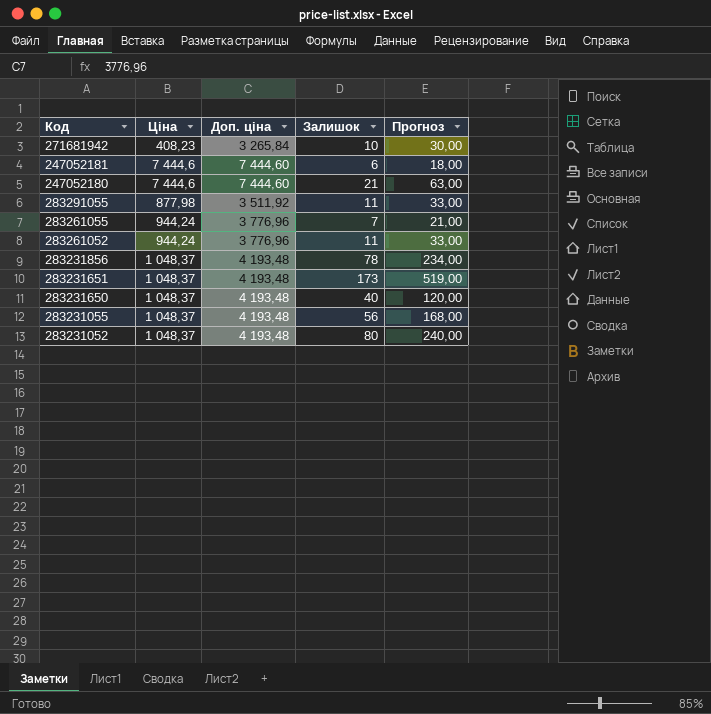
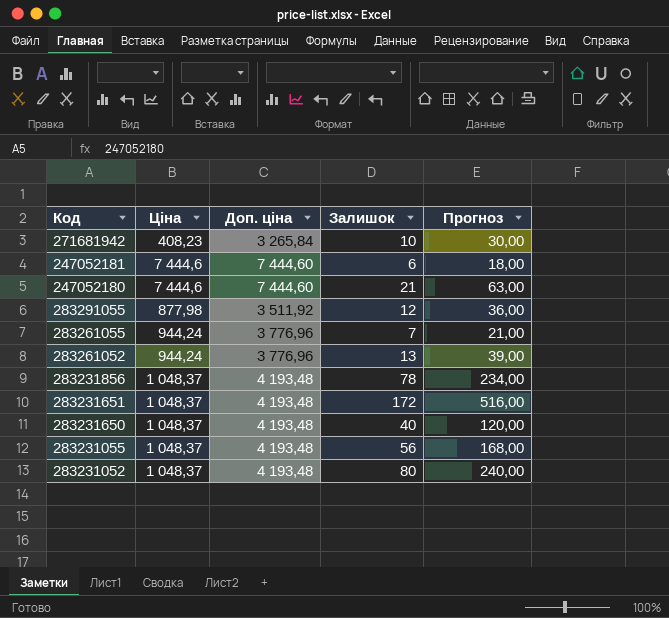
283291055 | Залишок: 11 -> 12
283291055 | Прогноз: 33,00 -> 36,00
283261052 | Залишок: 11 -> 13
283261052 | Прогноз: 33,00 -> 39,00
283231651 | Залишок: 173 -> 172
283231651 | Прогноз: 519,00 -> 516,00

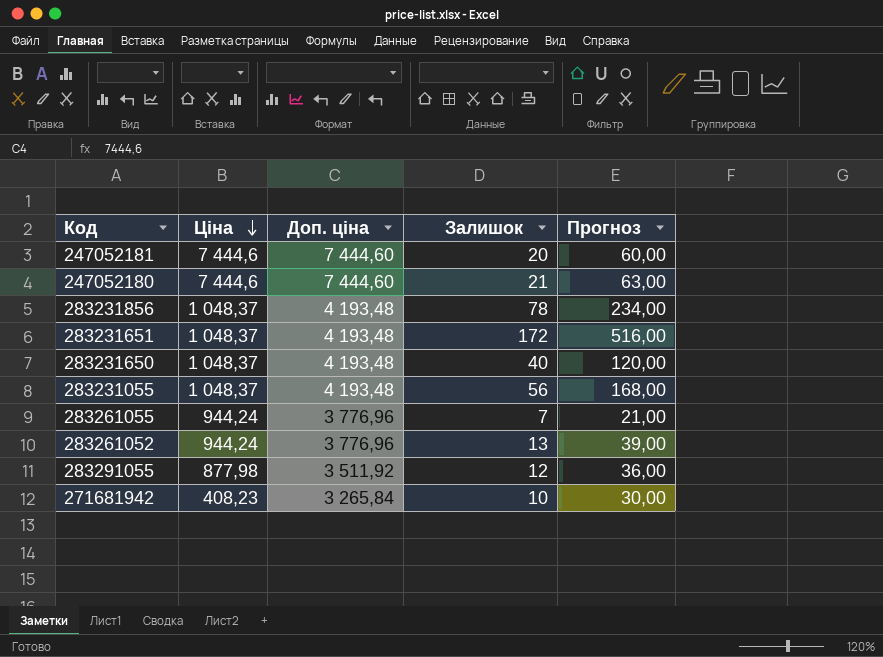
row order: none -> Ціна descending
row 283231052: 1 048,37 | 4 193,48 | 80 | 240,00 -> none
247052181 | Залишок: 6 -> 20
247052181 | Прогноз: 18,00 -> 60,00

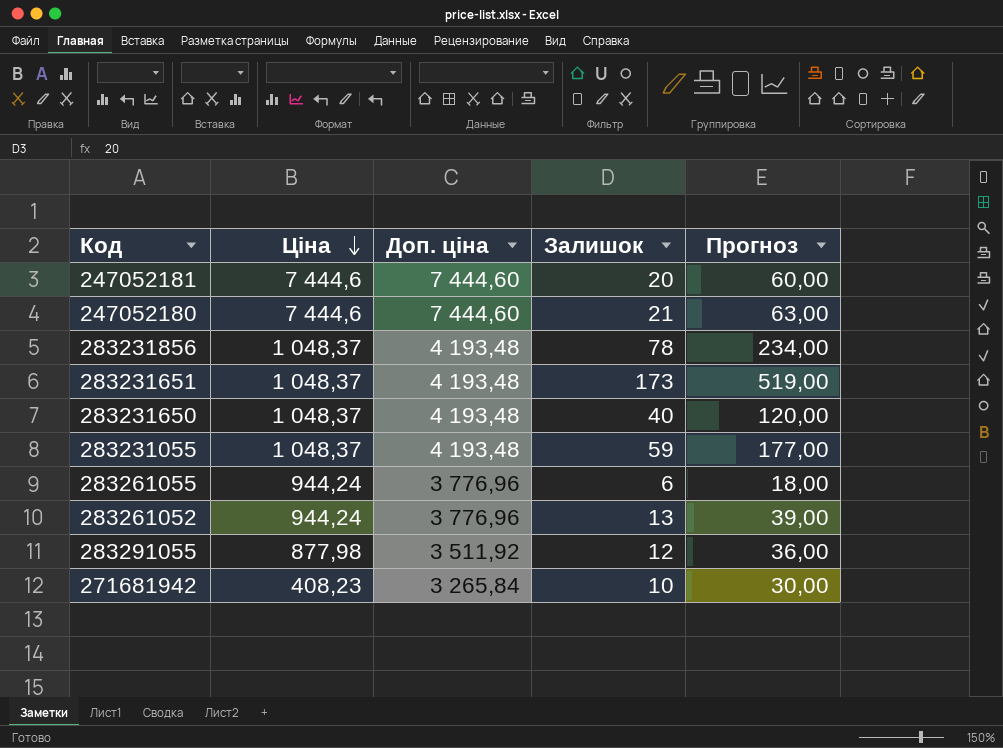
283231651 | Залишок: 172 -> 173
283231651 | Прогноз: 516,00 -> 519,00
283231055 | Залишок: 56 -> 59
283231055 | Прогноз: 168,00 -> 177,00
283261055 | Залишок: 7 -> 6
283261055 | Прогноз: 21,00 -> 18,00

